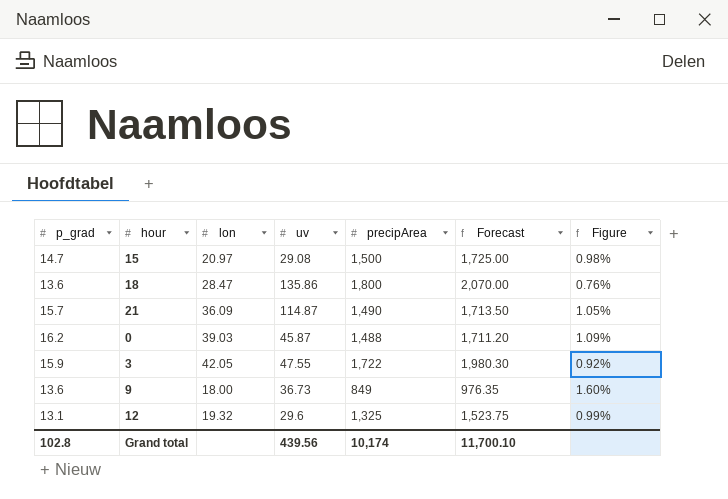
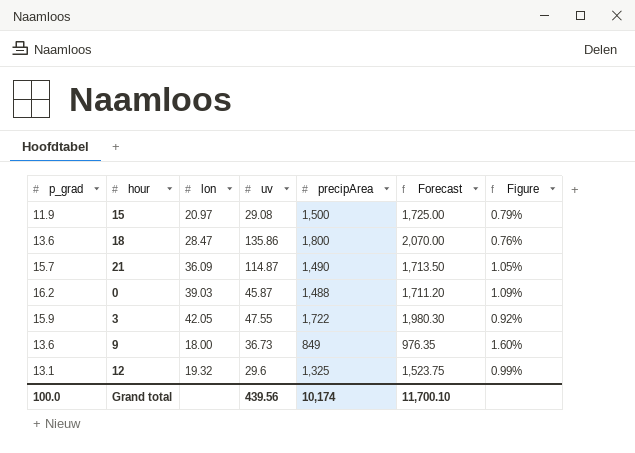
15 | p_grad: 14.7 -> 11.9
15 | Figure: 0.98% -> 0.79%
Grand total | p_grad: 102.8 -> 100.0

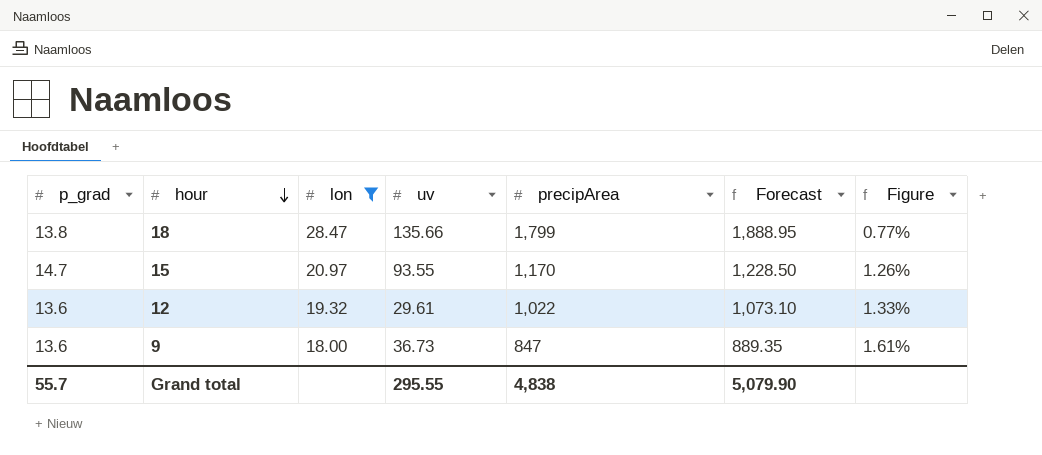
filter: none -> lon <= 28.47
row order: none -> hour descending
column Forecast | formula: [precipArea] * 1.15 -> [precipArea] * 1.05
18 | p_grad: 13.6 -> 13.8
18 | uv: 135.86 -> 135.66
18 | precipArea: 1,800 -> 1,799
18 | Figure: 0.76% -> 0.77%
15 | p_grad: 11.9 -> 14.7
15 | uv: 29.08 -> 93.55
15 | precipArea: 1,500 -> 1,170
15 | Figure: 0.79% -> 1.26%
12 | p_grad: 13.1 -> 13.6
12 | uv: 29.6 -> 29.61
12 | precipArea: 1,325 -> 1,022
12 | Figure: 0.99% -> 1.33%
9 | precipArea: 849 -> 847
9 | Figure: 1.60% -> 1.61%
Grand total | p_grad: 100.0 -> 55.7
Grand total | uv: 439.56 -> 295.55
Grand total | precipArea: 10,174 -> 4,838
Grand total | Forecast: 11,700.10 -> 5,079.90

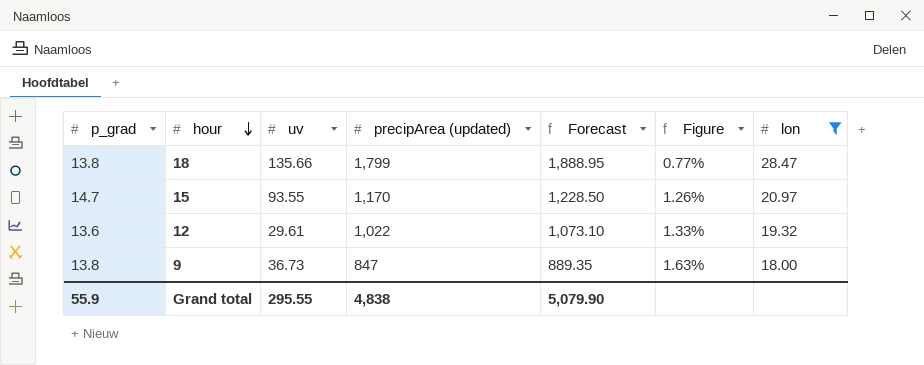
column name: precipArea -> precipArea (updated)
column lon | position: 3 -> 7
9 | p_grad: 13.6 -> 13.8
9 | Figure: 1.61% -> 1.63%
Grand total | p_grad: 55.7 -> 55.9

